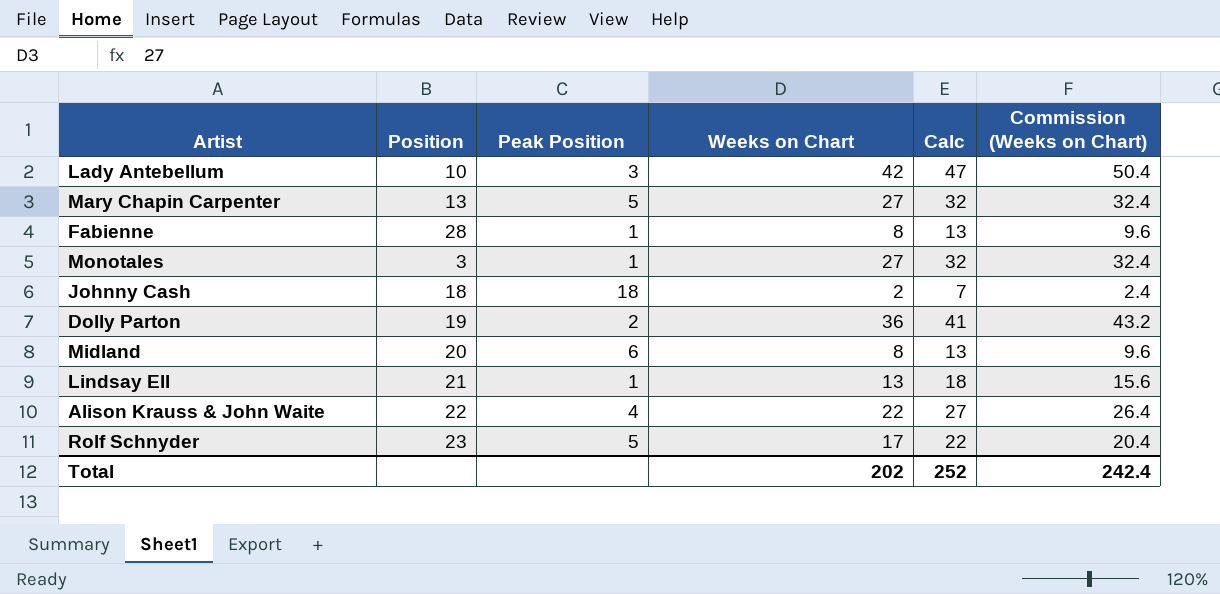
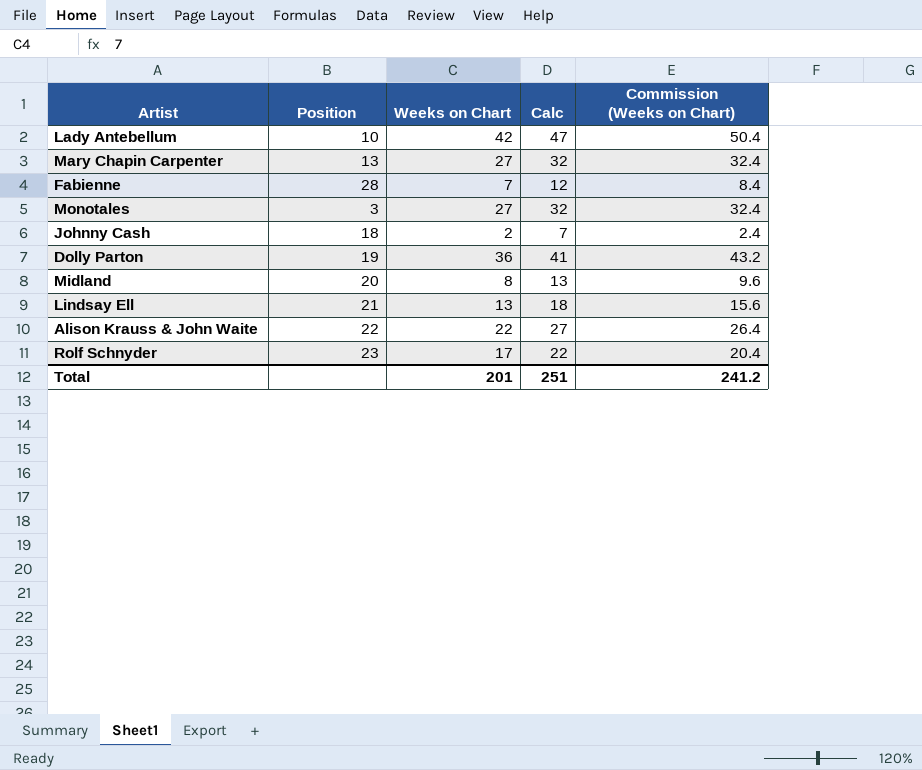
column Peak Position | position: 3 -> none
Fabienne | Weeks on Chart: 8 -> 7
Fabienne | Calc: 13 -> 12
Fabienne | Commission (Weeks on Chart): 9.6 -> 8.4
Total | Weeks on Chart: 202 -> 201
Total | Calc: 252 -> 251
Total | Commission (Weeks on Chart): 242.4 -> 241.2

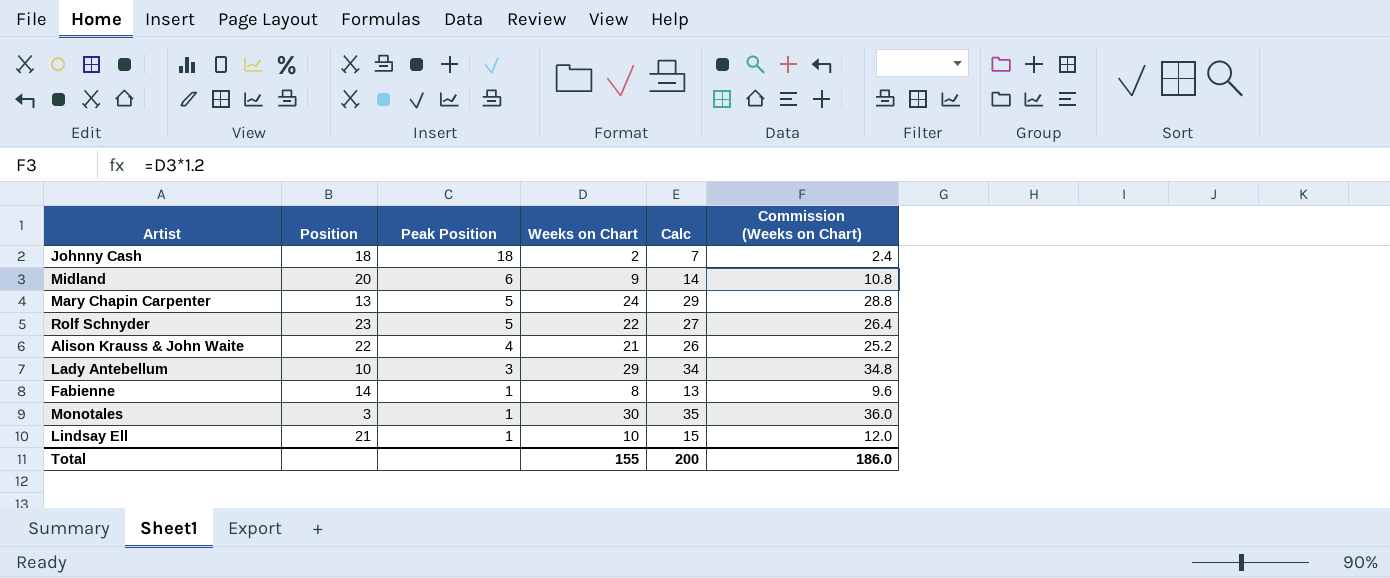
row order: none -> Peak Position descending
column Peak Position | position: none -> 3
row Dolly Parton: 19 | 36 | 41 | 43.2 -> none
Midland | Weeks on Chart: 8 -> 9
Midland | Calc: 13 -> 14
Midland | Commission (Weeks on Chart): 9.6 -> 10.8
Mary Chapin Carpenter | Weeks on Chart: 27 -> 24
Mary Chapin Carpenter | Calc: 32 -> 29
Mary Chapin Carpenter | Commission (Weeks on Chart): 32.4 -> 28.8
Rolf Schnyder | Weeks on Chart: 17 -> 22
Rolf Schnyder | Calc: 22 -> 27
Rolf Schnyder | Commission (Weeks on Chart): 20.4 -> 26.4
Alison Krauss & John Waite | Weeks on Chart: 22 -> 21
Alison Krauss & John Waite | Calc: 27 -> 26
Alison Krauss & John Waite | Commission (Weeks on Chart): 26.4 -> 25.2
Lady Antebellum | Weeks on Chart: 42 -> 29
Lady Antebellum | Calc: 47 -> 34
Lady Antebellum | Commission (Weeks on Chart): 50.4 -> 34.8
Fabienne | Position: 28 -> 14
Fabienne | Weeks on Chart: 7 -> 8
Fabienne | Calc: 12 -> 13
Fabienne | Commission (Weeks on Chart): 8.4 -> 9.6
Monotales | Weeks on Chart: 27 -> 30
Monotales | Calc: 32 -> 35
Monotales | Commission (Weeks on Chart): 32.4 -> 36.0
Lindsay Ell | Weeks on Chart: 13 -> 10
Lindsay Ell | Calc: 18 -> 15
Lindsay Ell | Commission (Weeks on Chart): 15.6 -> 12.0
Total | Weeks on Chart: 201 -> 155
Total | Calc: 251 -> 200
Total | Commission (Weeks on Chart): 241.2 -> 186.0

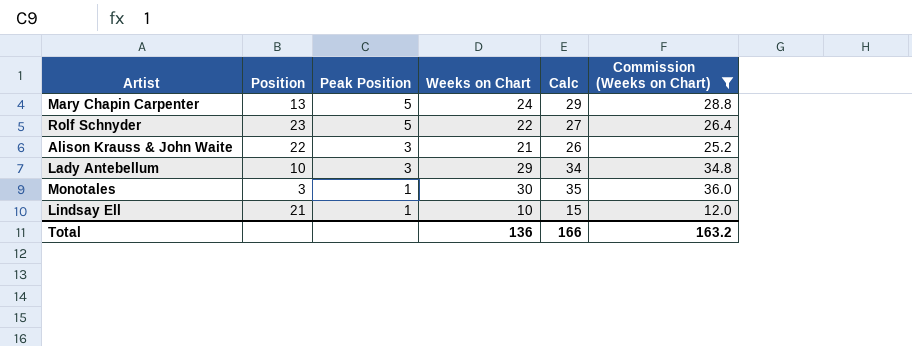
filter: none -> Commission (Weeks on Chart) >= 12.0
Alison Krauss & John Waite | Peak Position: 4 -> 3
Total | Weeks on Chart: 155 -> 136
Total | Calc: 200 -> 166
Total | Commission (Weeks on Chart): 186.0 -> 163.2

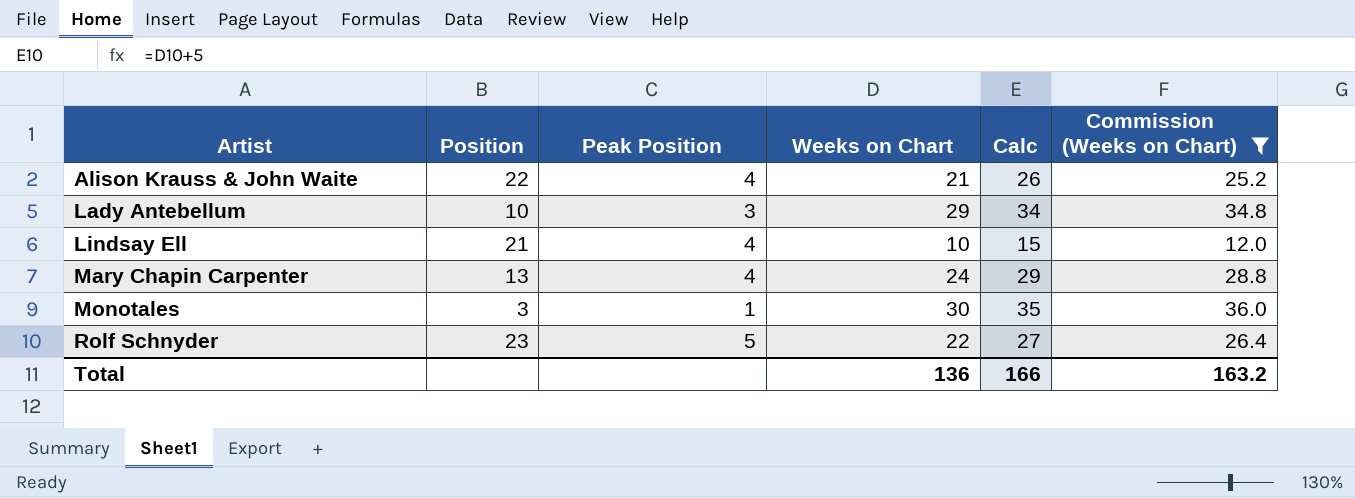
row order: Peak Position descending -> Artist ascending
Alison Krauss & John Waite | Peak Position: 3 -> 4
Lindsay Ell | Peak Position: 1 -> 4
Mary Chapin Carpenter | Peak Position: 5 -> 4

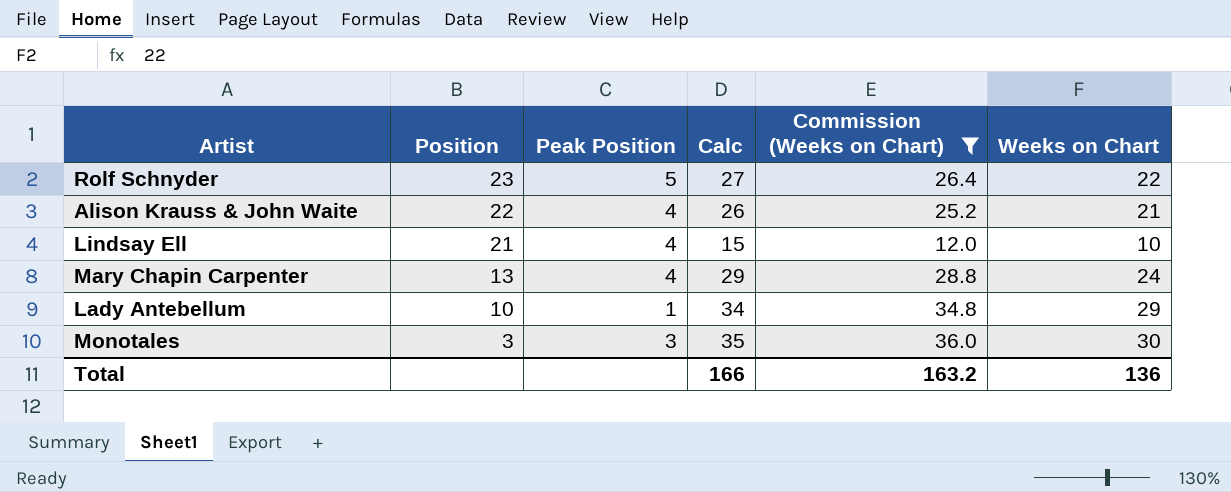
row order: Artist ascending -> Position descending
column Weeks on Chart | position: 4 -> 6
Lady Antebellum | Peak Position: 3 -> 1
Monotales | Peak Position: 1 -> 3

